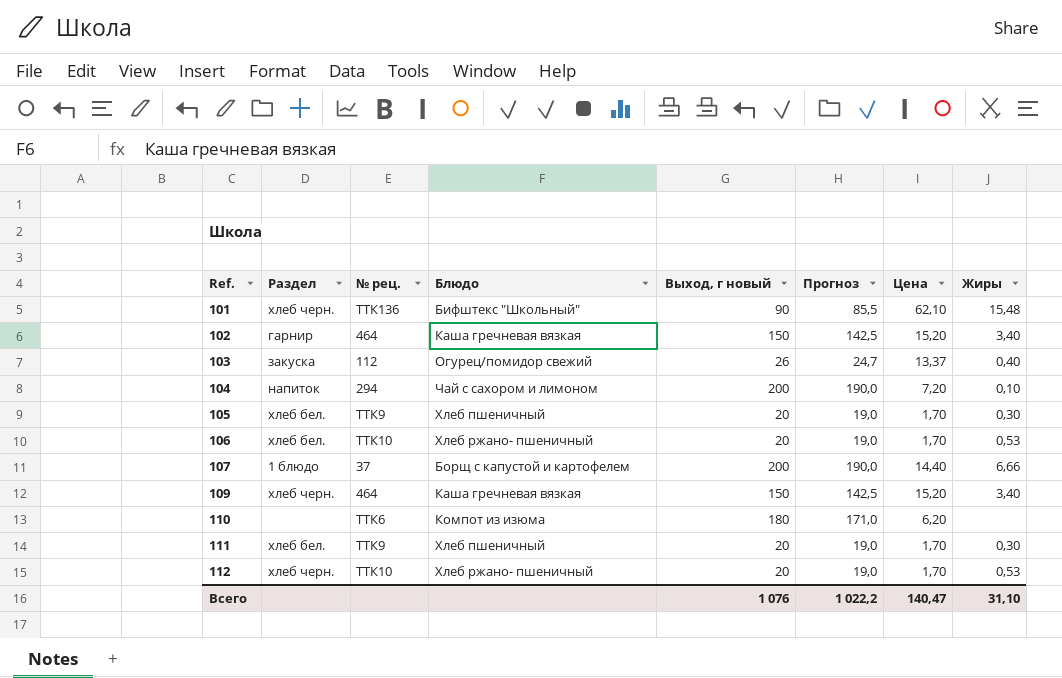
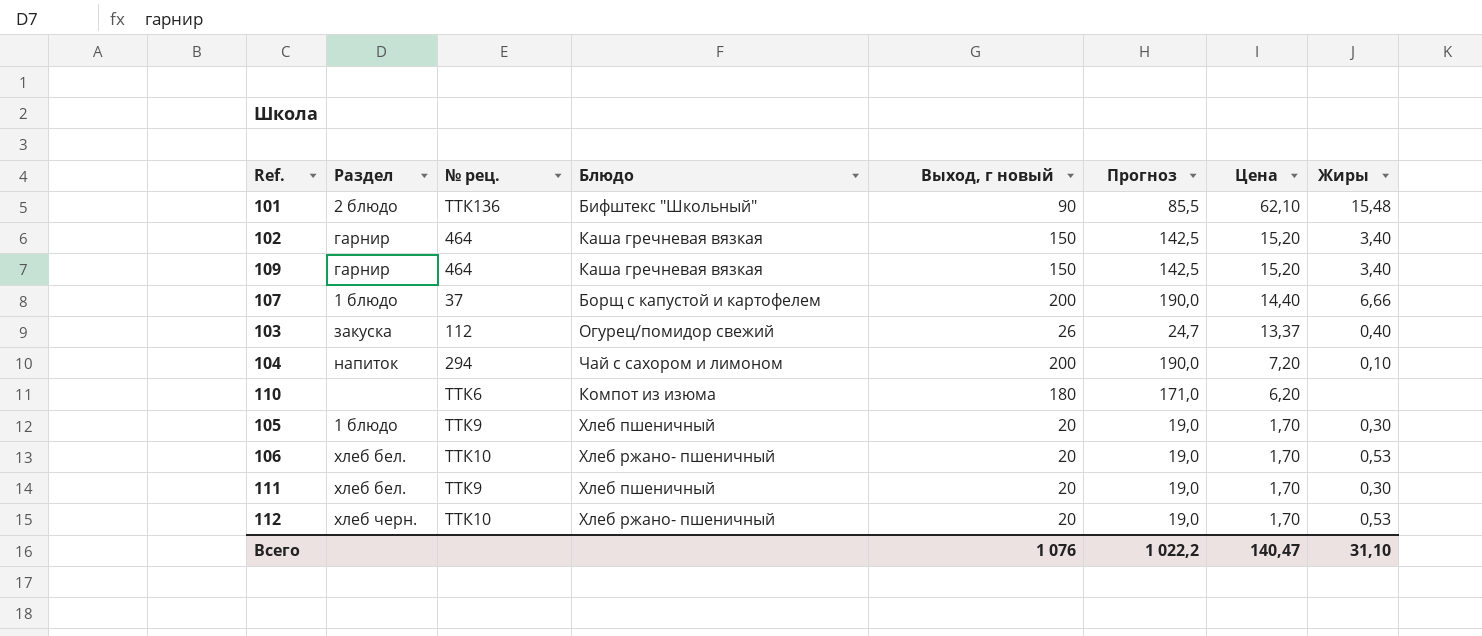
row order: Ref. ascending -> Цена descending
101 | Раздел: хлеб черн. -> 2 блюдо
109 | Раздел: хлеб черн. -> гарнир
105 | Раздел: хлеб бел. -> 1 блюдо

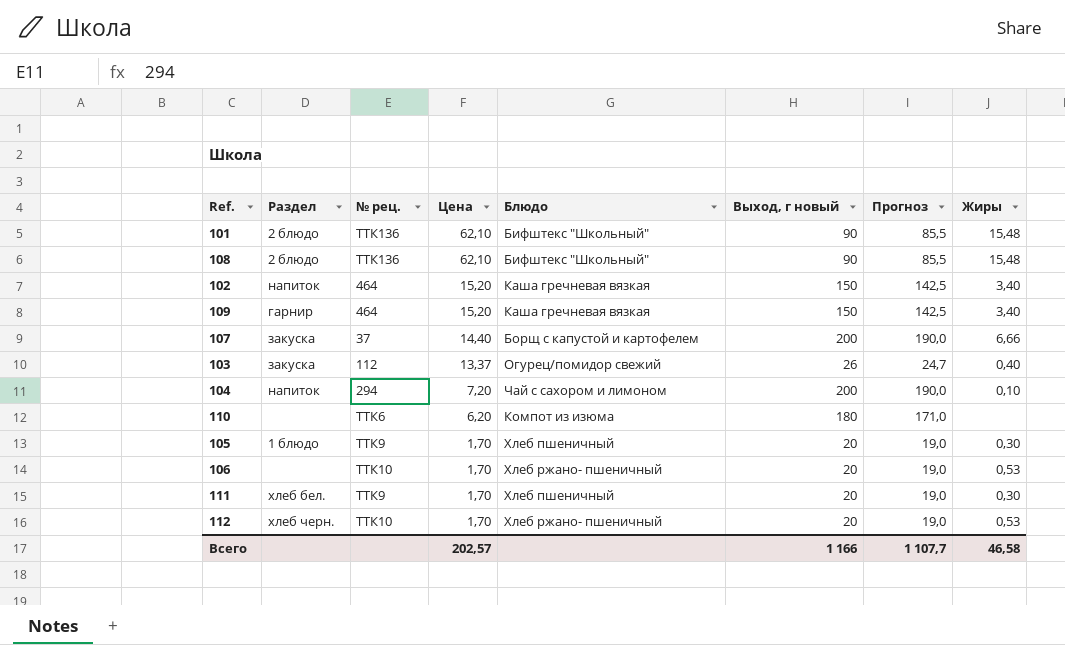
column Цена | position: 7 -> 4
row 108: none -> 2 блюдо | ТТК136 | 62,10 | Бифштекс "Школьный" | 90 | 85,5 | 15,48
102 | Раздел: гарнир -> напиток
107 | Раздел: 1 блюдо -> закуска
106 | Раздел: хлеб бел. -> none
Всего | Цена: 140,47 -> 202,57
Всего | Выход, г новый: 1 076 -> 1 166
Всего | Прогноз: 1 022,2 -> 1 107,7
Всего | Жиры: 31,10 -> 46,58

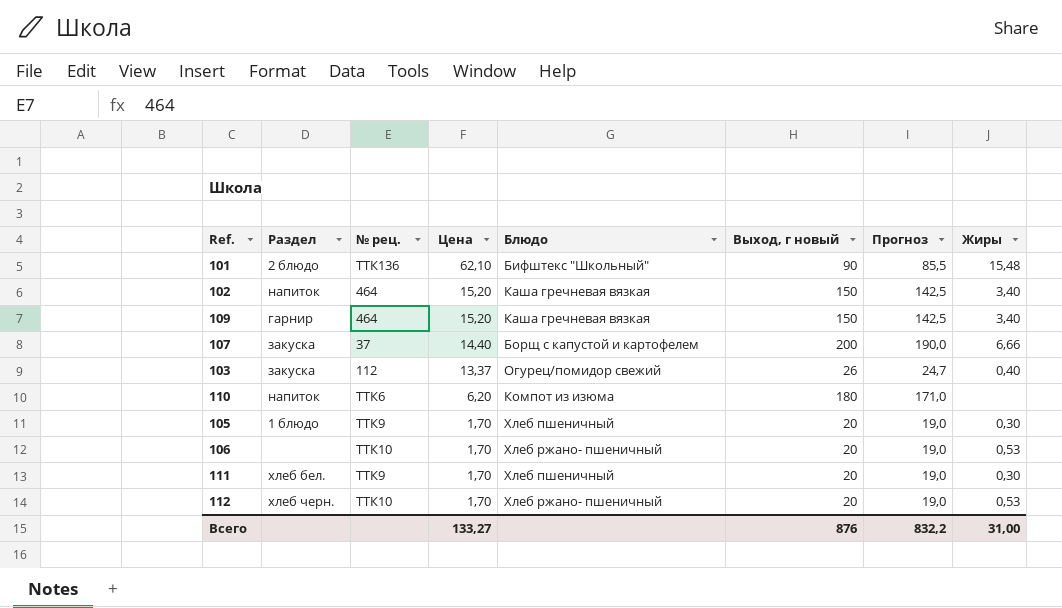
row 108: 2 блюдо | ТТК136 | 62,10 | Бифштекс "Школьный" | 90 | 85,5 | 15,48 -> none
row 104: напиток | 294 | 7,20 | Чай с сахором и лимоном | 200 | 190,0 | 0,10 -> none
110 | Раздел: none -> напиток
Всего | Цена: 202,57 -> 133,27
Всего | Выход, г новый: 1 166 -> 876
Всего | Прогноз: 1 107,7 -> 832,2
Всего | Жиры: 46,58 -> 31,00

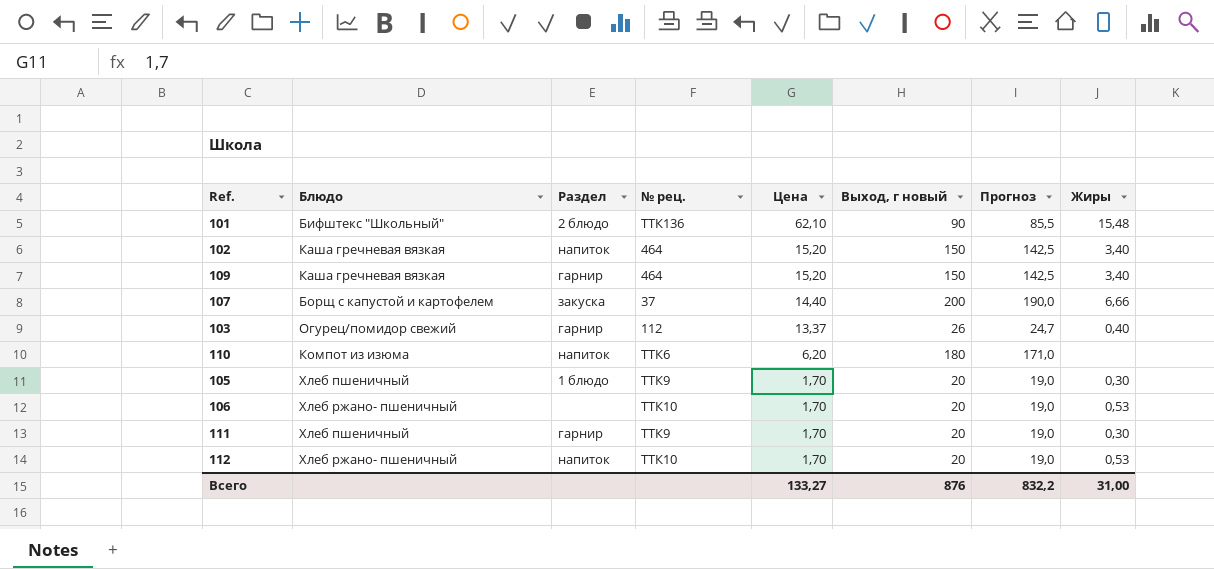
column Блюдо | position: 5 -> 2
103 | Раздел: закуска -> гарнир
111 | Раздел: хлеб бел. -> гарнир
112 | Раздел: хлеб черн. -> напиток

